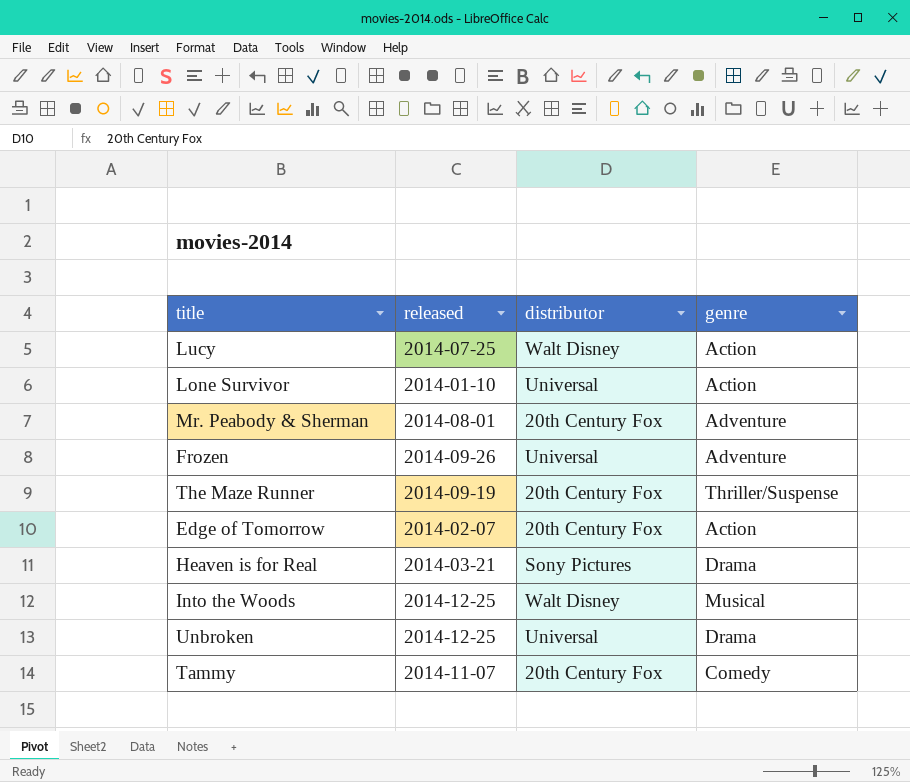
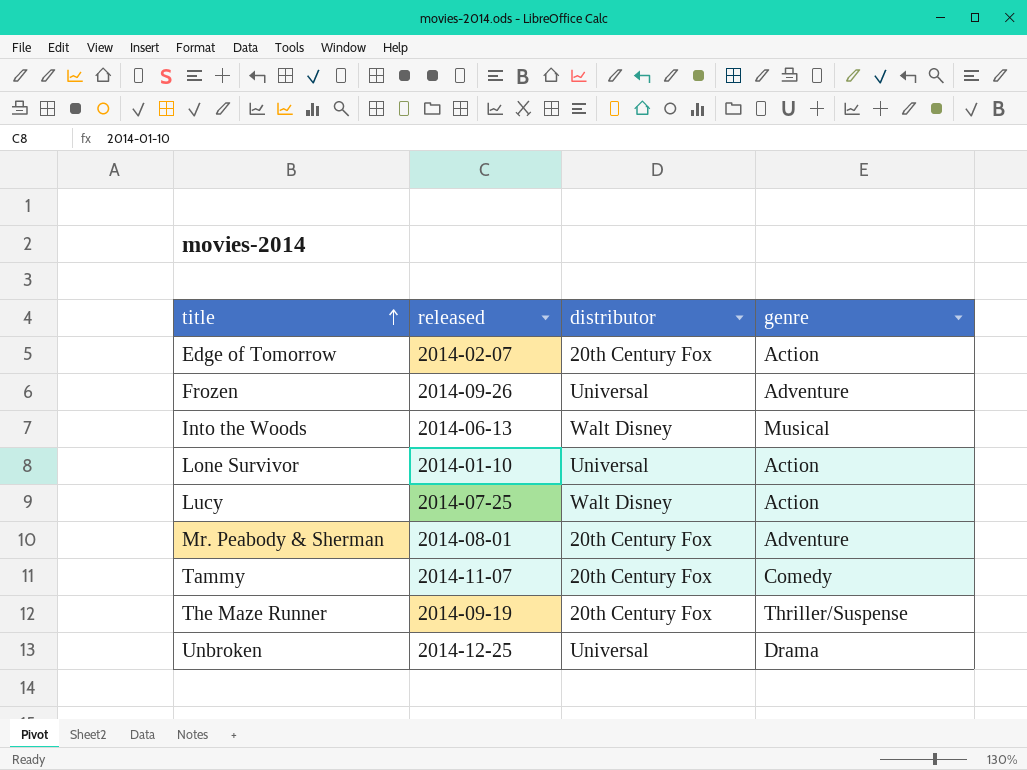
row order: none -> title ascending
row Heaven is for Real: 2014-03-21 | Sony Pictures | Drama -> none
Into the Woods | released: 2014-12-25 -> 2014-06-13

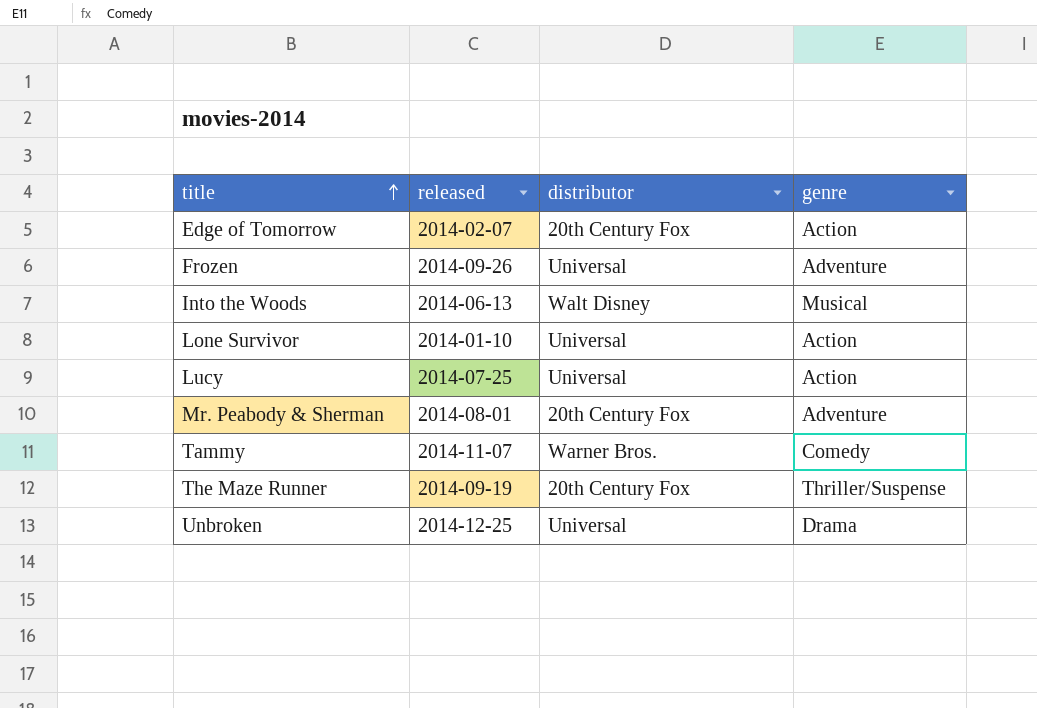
Lucy | distributor: Walt Disney -> Universal
Tammy | distributor: 20th Century Fox -> Warner Bros.

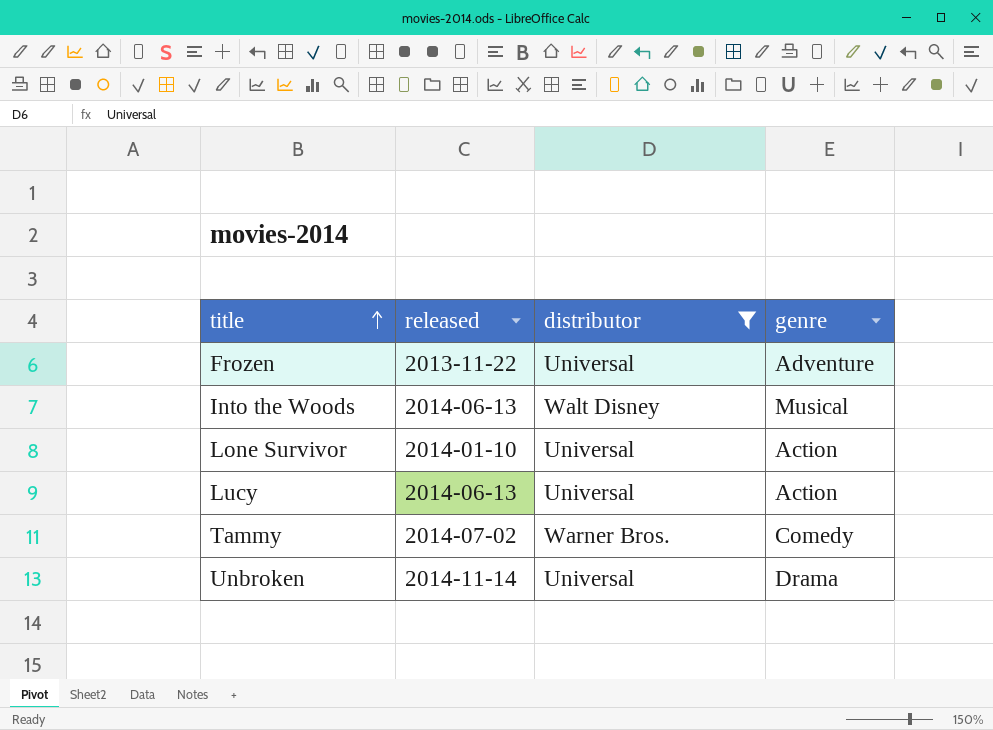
filter: none -> distributor != 20th Century Fox
Frozen | released: 2014-09-26 -> 2013-11-22
Lucy | released: 2014-07-25 -> 2014-06-13
Tammy | released: 2014-11-07 -> 2014-07-02
Unbroken | released: 2014-12-25 -> 2014-11-14

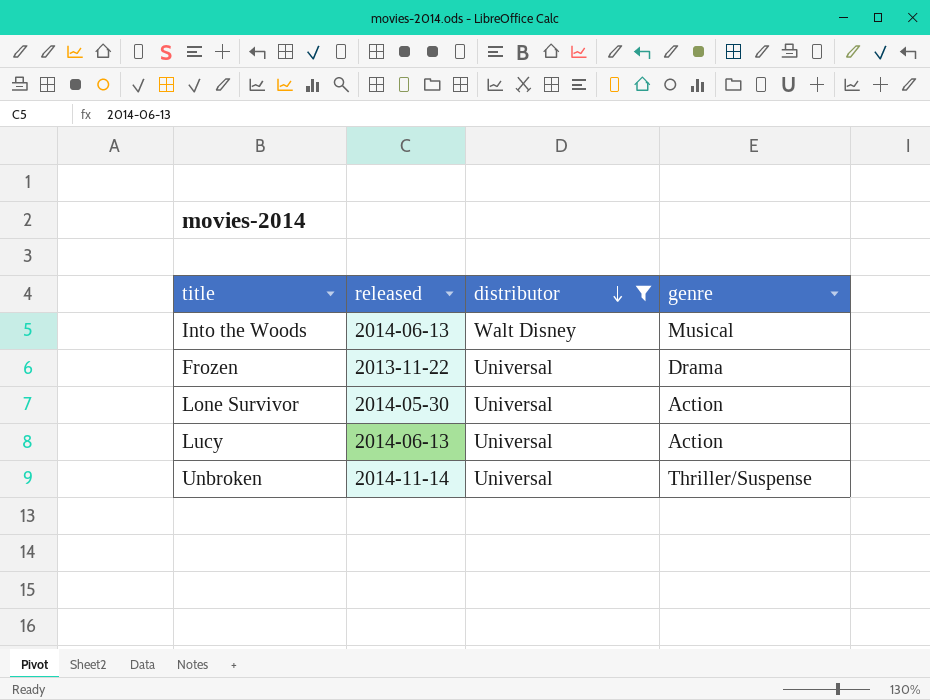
row order: title ascending -> distributor descending
row Tammy: 2014-07-02 | Warner Bros. | Comedy -> none
Frozen | genre: Adventure -> Drama
Lone Survivor | released: 2014-01-10 -> 2014-05-30
Unbroken | genre: Drama -> Thriller/Suspense

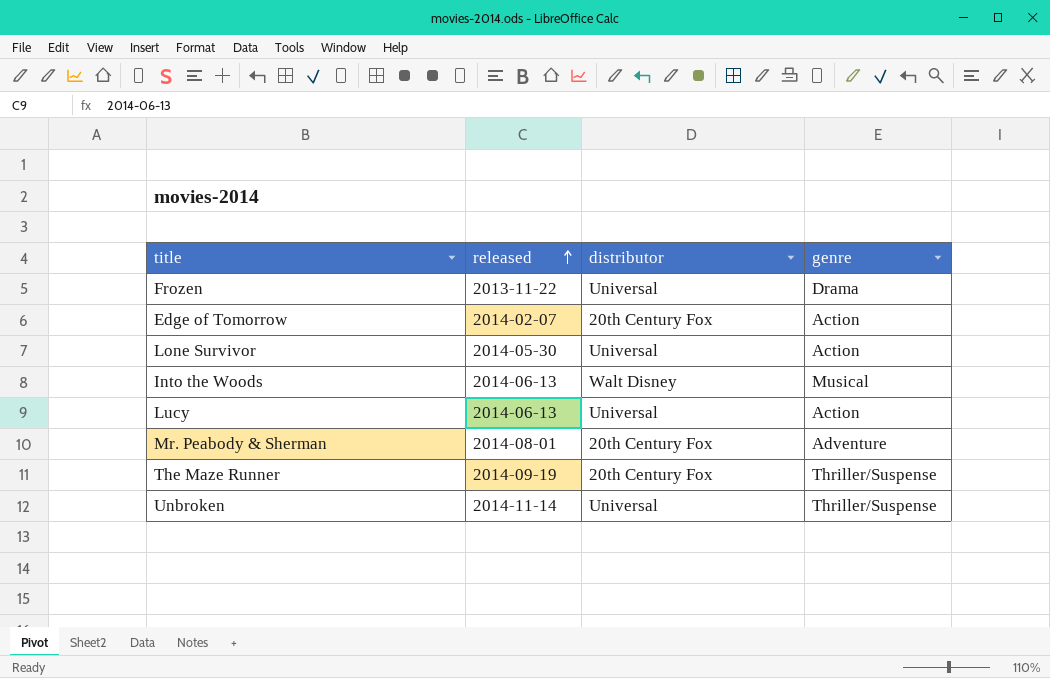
filter: distributor != 20th Century Fox -> none
row order: distributor descending -> released ascending

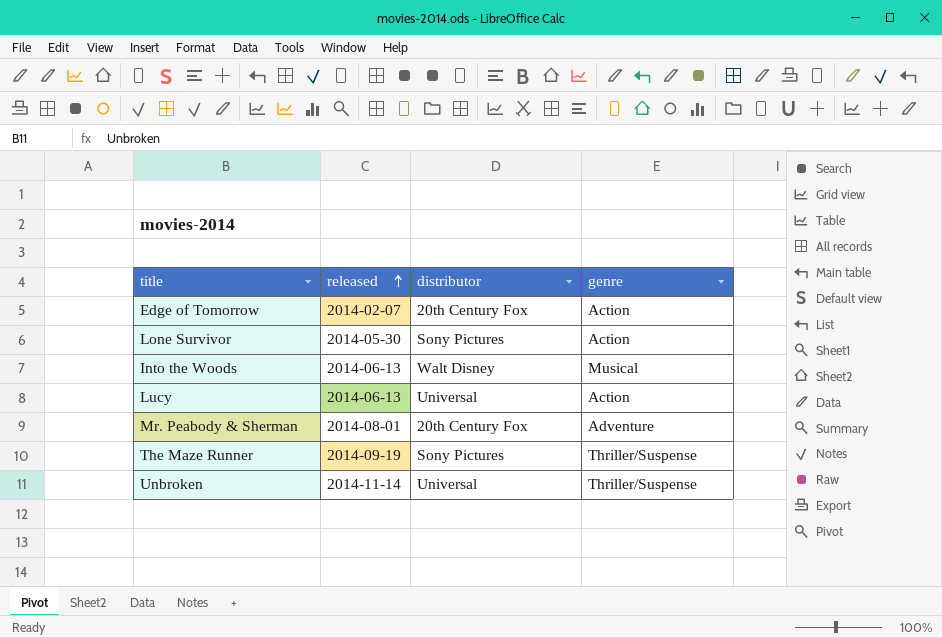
row Frozen: 2013-11-22 | Universal | Drama -> none
Lone Survivor | distributor: Universal -> Sony Pictures
The Maze Runner | distributor: 20th Century Fox -> Sony Pictures

